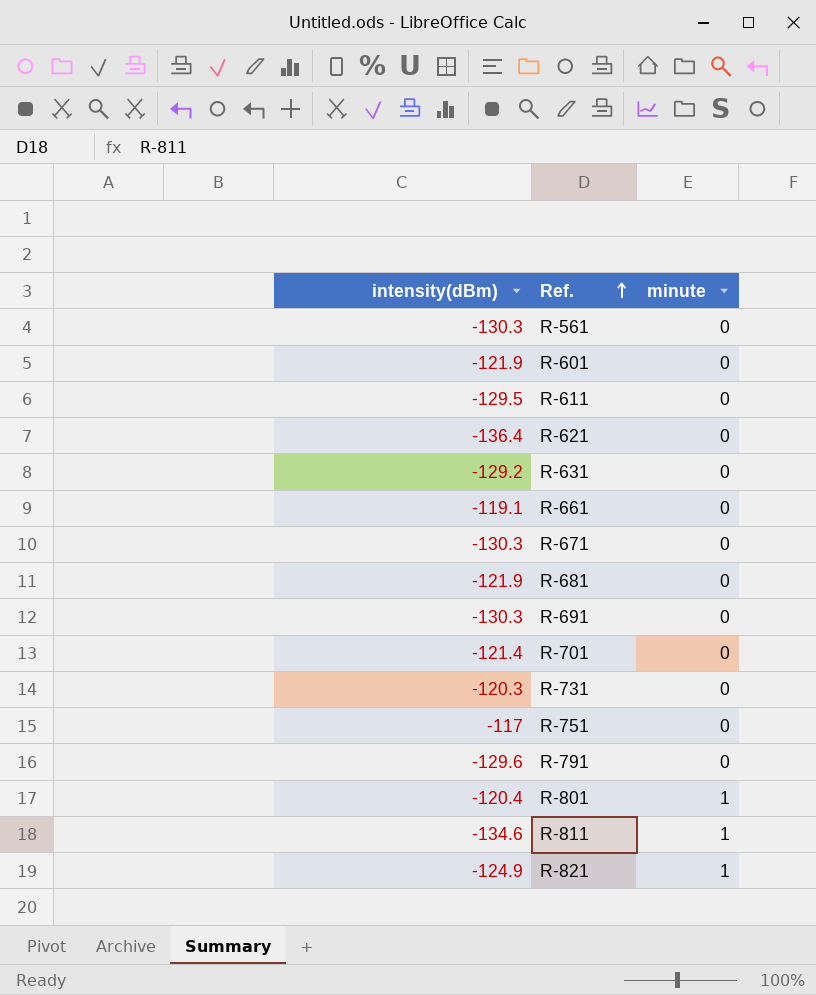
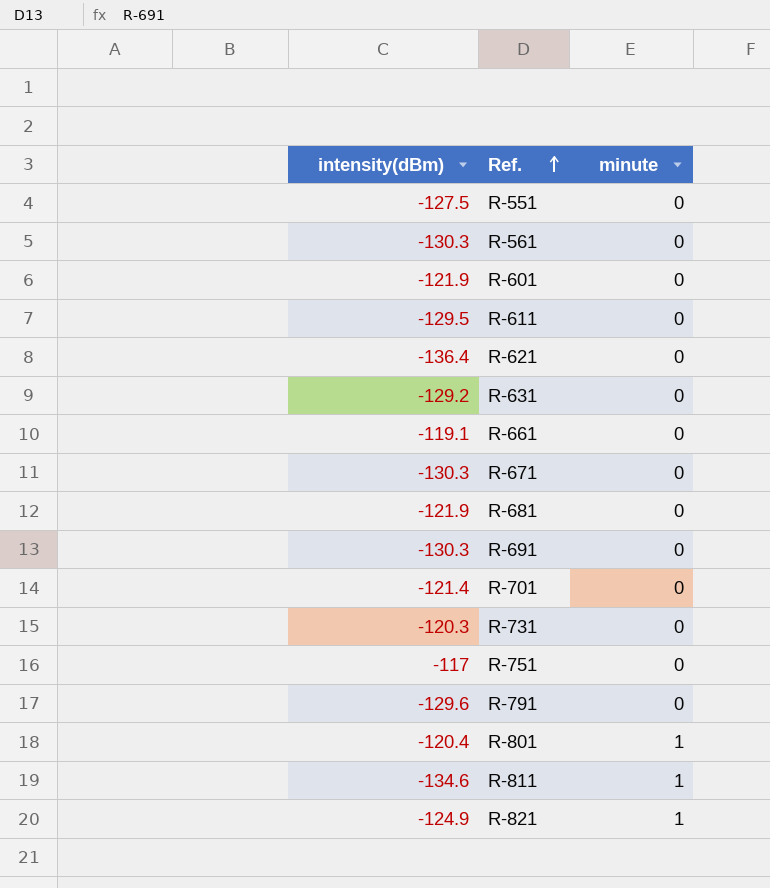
row R-551: none -> -127.5 | 0

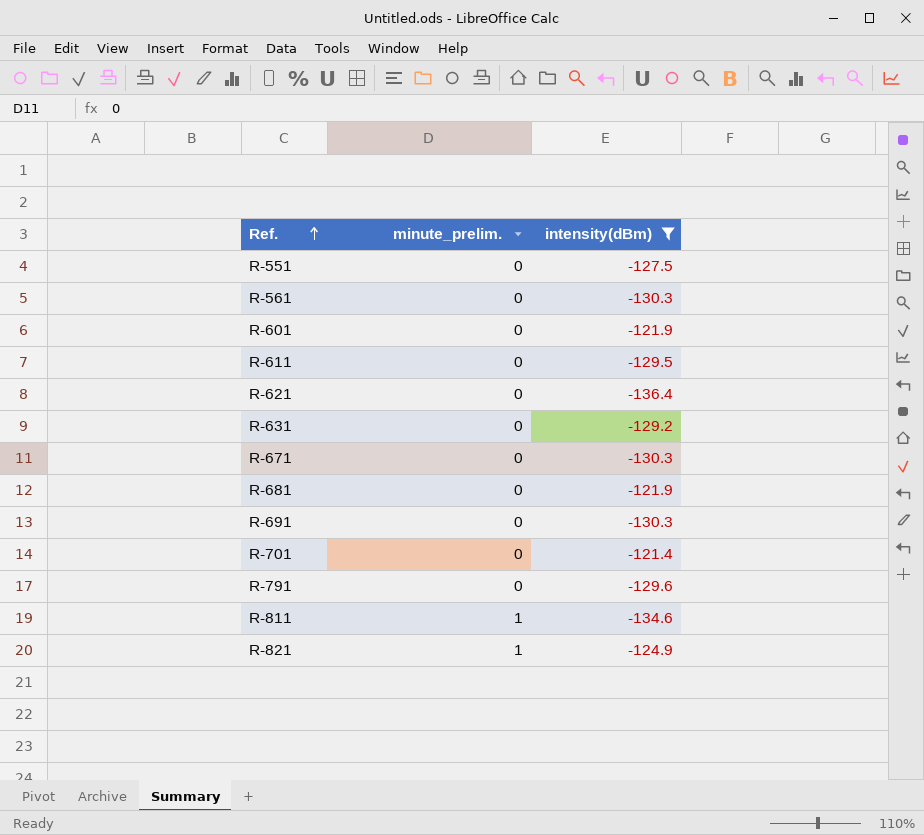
filter: none -> intensity(dBm) <= -121.4
column name: minute -> minute_prelim.
column intensity(dBm) | position: 1 -> 3

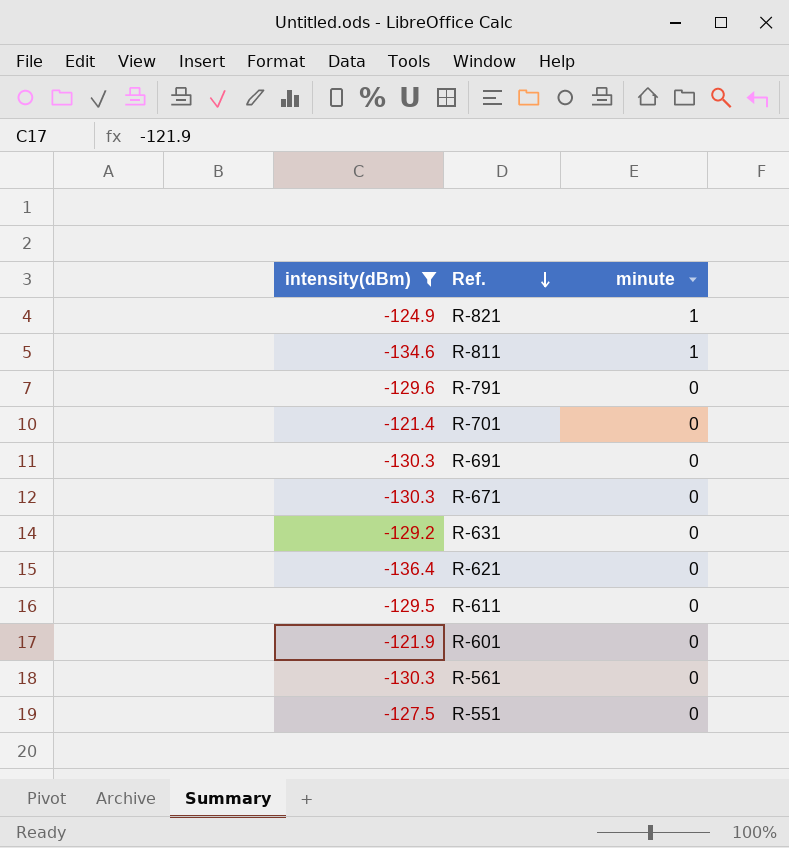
row order: Ref. ascending -> Ref. descending
column intensity(dBm) | position: 3 -> 1
column name: minute_prelim. -> minute
row R-681: 0 | -121.9 -> none

